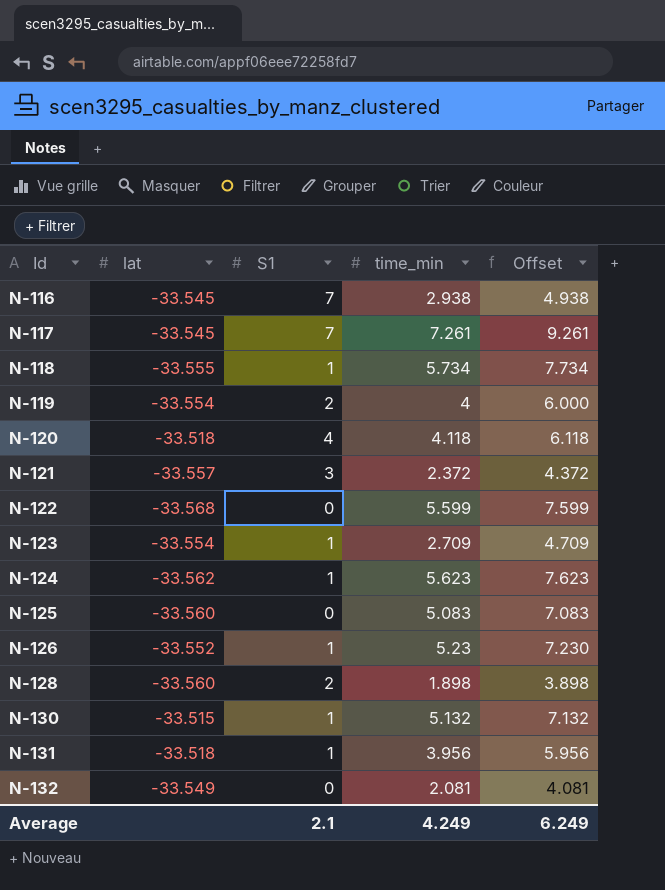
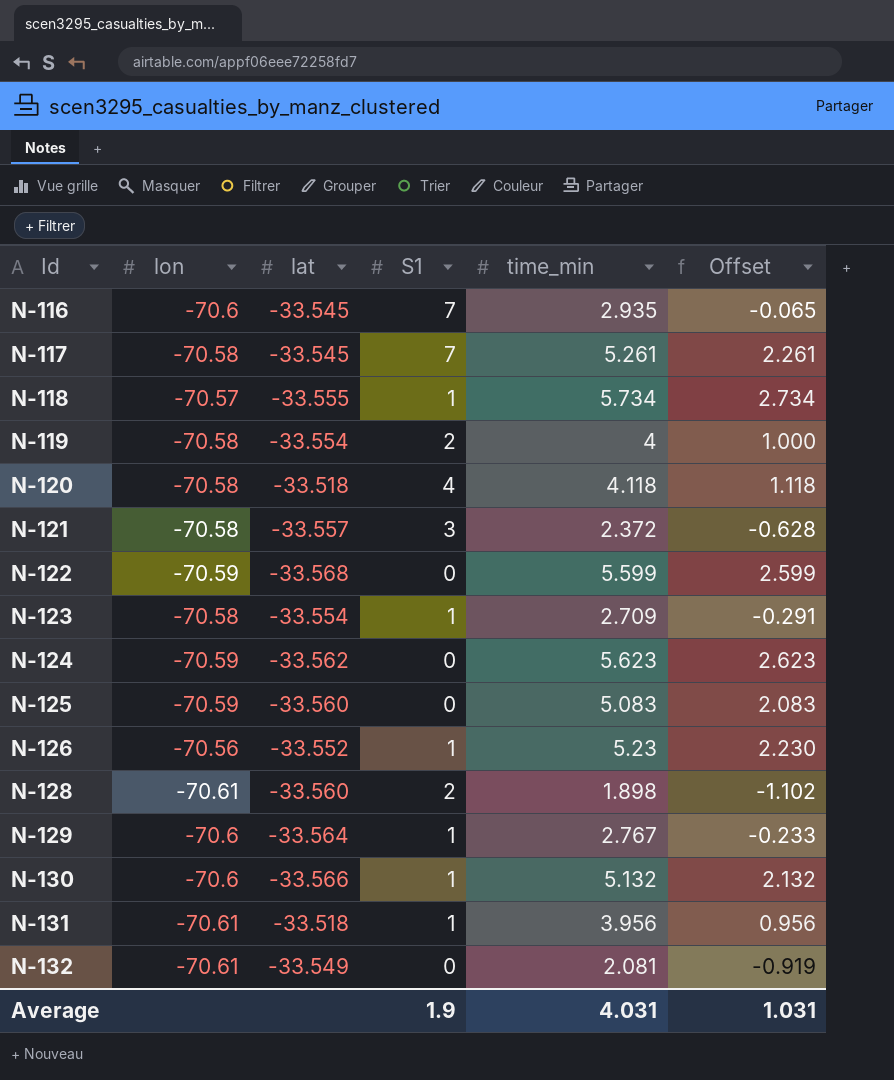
column lon | position: none -> 2
column Offset | formula: [time_min] + 2 -> [time_min] - 3
N-116 | time_min: 2.938 -> 2.935
N-117 | time_min: 7.261 -> 5.261
N-124 | S1: 1 -> 0
row N-129: none -> -70.6 | -33.564 | 1 | 2.767 | -0.233
N-130 | lat: -33.515 -> -33.566
Average | S1: 2.1 -> 1.9
Average | time_min: 4.249 -> 4.031
Average | Offset: 6.249 -> 1.031

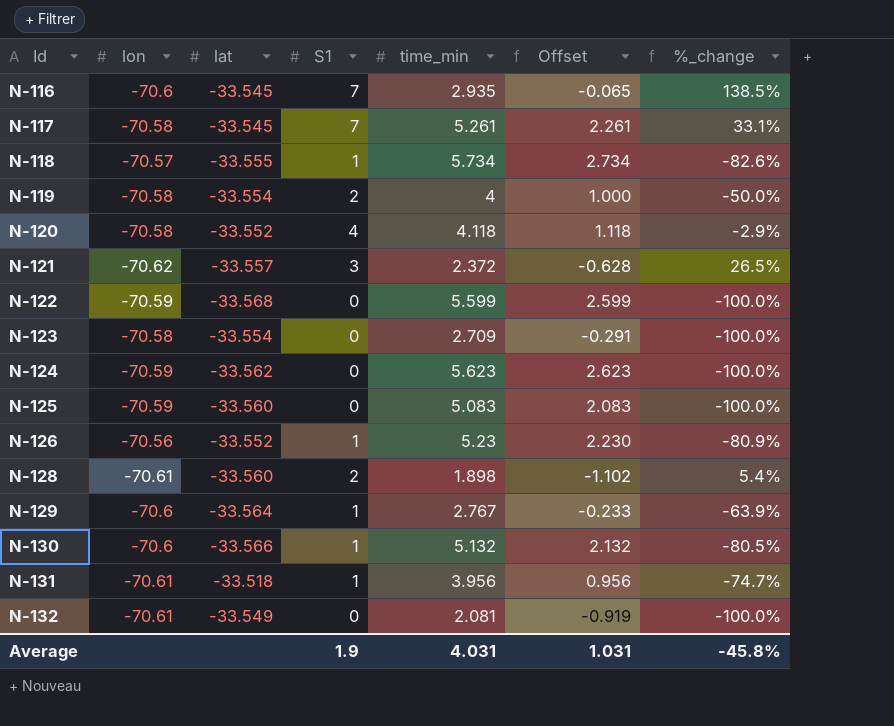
column %_change | formula: none -> ([S1] - [time_min]) / [time_min]
N-120 | lat: -33.518 -> -33.552
N-121 | lon: -70.58 -> -70.62
N-123 | S1: 1 -> 0

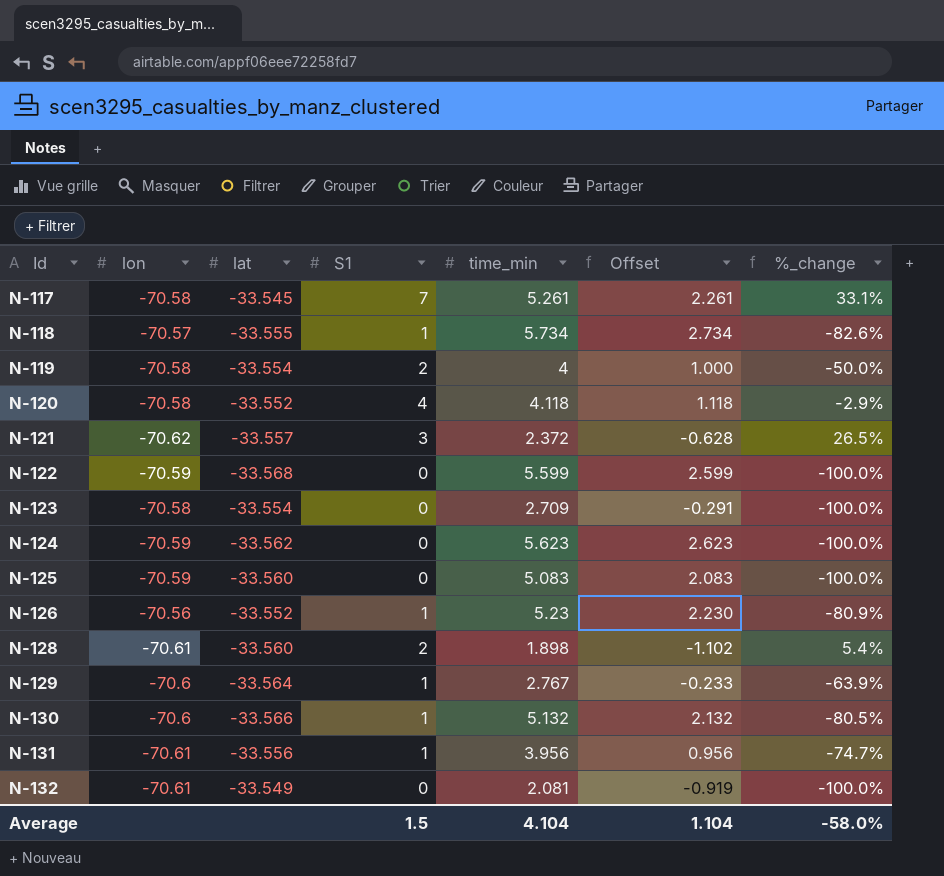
row N-116: -70.6 | -33.545 | 7 | 2.935 | -0.065 | 138.5% -> none
N-131 | lat: -33.518 -> -33.556
Average | S1: 1.9 -> 1.5
Average | time_min: 4.031 -> 4.104
Average | Offset: 1.031 -> 1.104
Average | %_change: -45.8% -> -58.0%

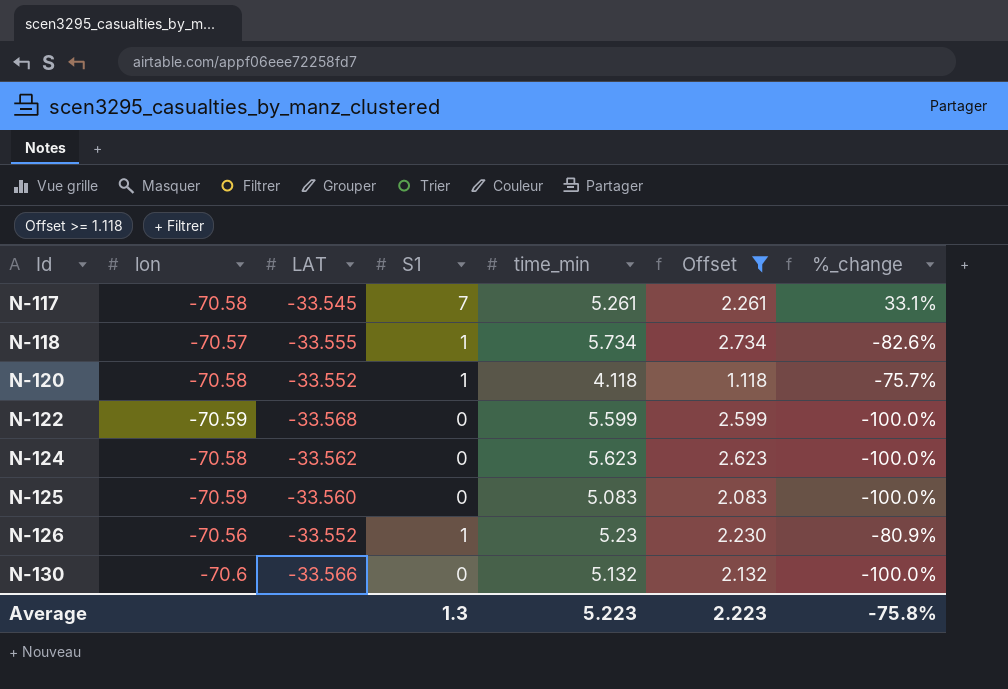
filter: none -> Offset >= 1.118
column name: lat -> LAT
N-120 | S1: 4 -> 1
N-120 | %_change: -2.9% -> -75.7%
N-124 | lon: -70.59 -> -70.58
N-130 | S1: 1 -> 0
N-130 | %_change: -80.5% -> -100.0%
Average | S1: 1.5 -> 1.3
Average | time_min: 4.104 -> 5.223
Average | Offset: 1.104 -> 2.223
Average | %_change: -58.0% -> -75.8%

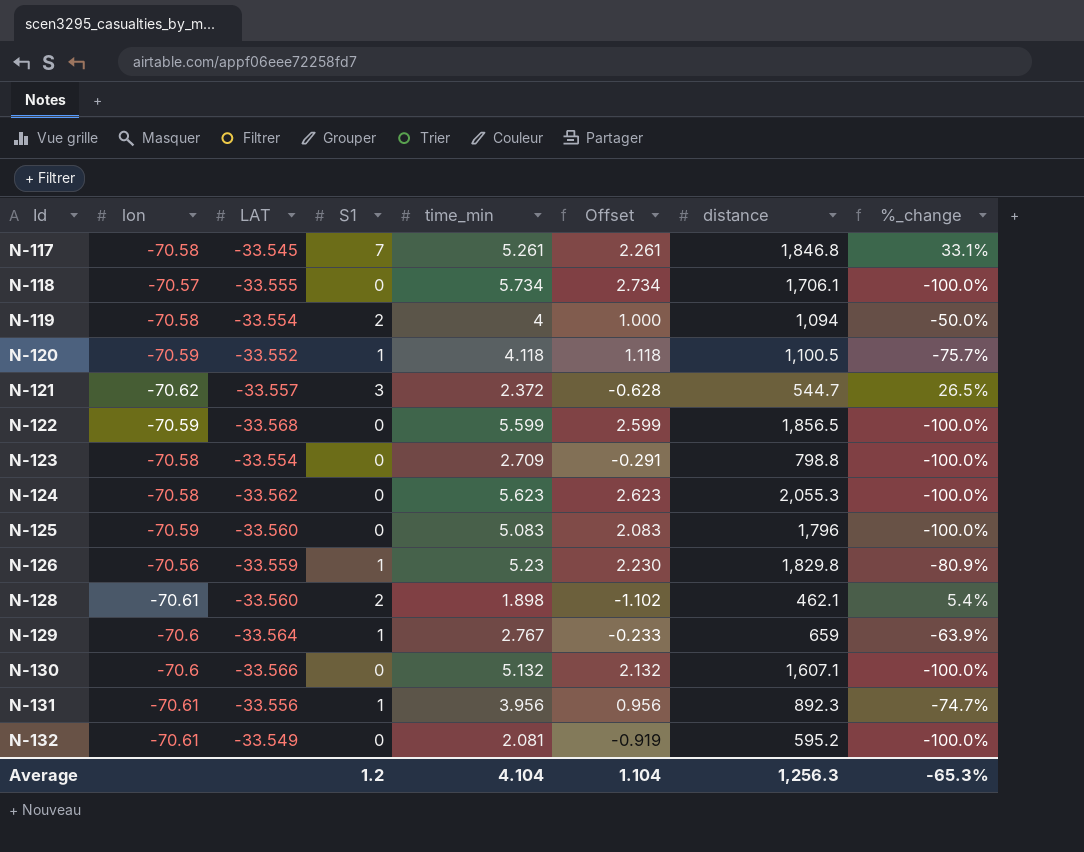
filter: Offset >= 1.118 -> none
column distance | position: none -> 7
N-118 | S1: 1 -> 0
N-118 | %_change: -82.6% -> -100.0%
N-120 | lon: -70.58 -> -70.59
N-126 | LAT: -33.552 -> -33.559
Average | S1: 1.3 -> 1.2
Average | time_min: 5.223 -> 4.104
Average | Offset: 2.223 -> 1.104
Average | %_change: -75.8% -> -65.3%

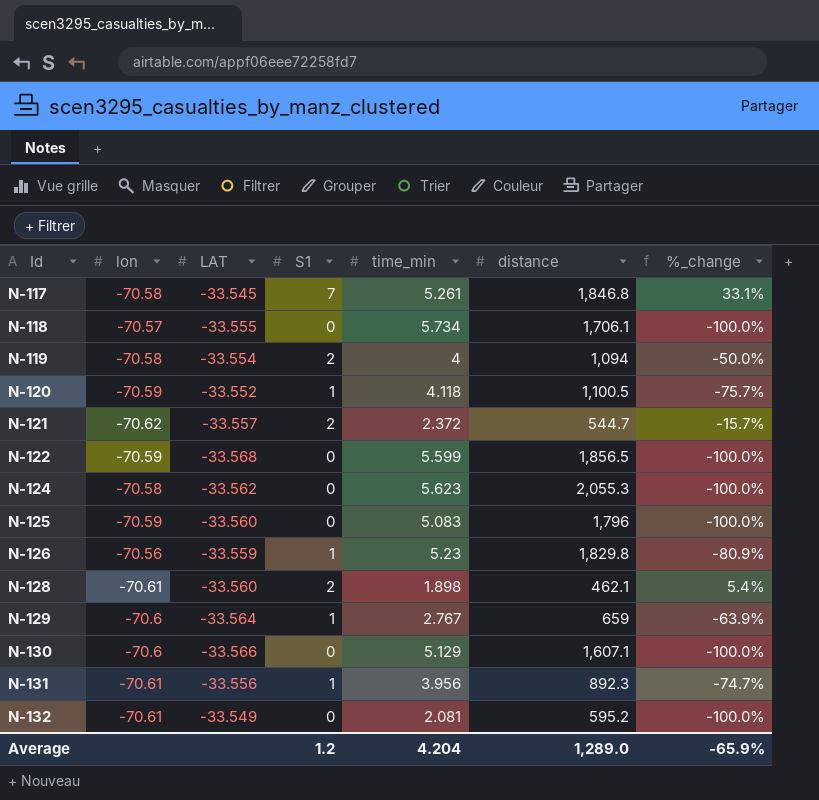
column Offset | formula: [time_min] - 3 -> none
row N-123: -70.58 | -33.554 | 0 | 2.709 | -0.291 | 798.8 | -100.0% -> none
N-121 | S1: 3 -> 2
N-121 | %_change: 26.5% -> -15.7%
N-130 | time_min: 5.132 -> 5.129
Average | time_min: 4.104 -> 4.204
Average | distance: 1,256.3 -> 1,289.0
Average | %_change: -65.3% -> -65.9%

